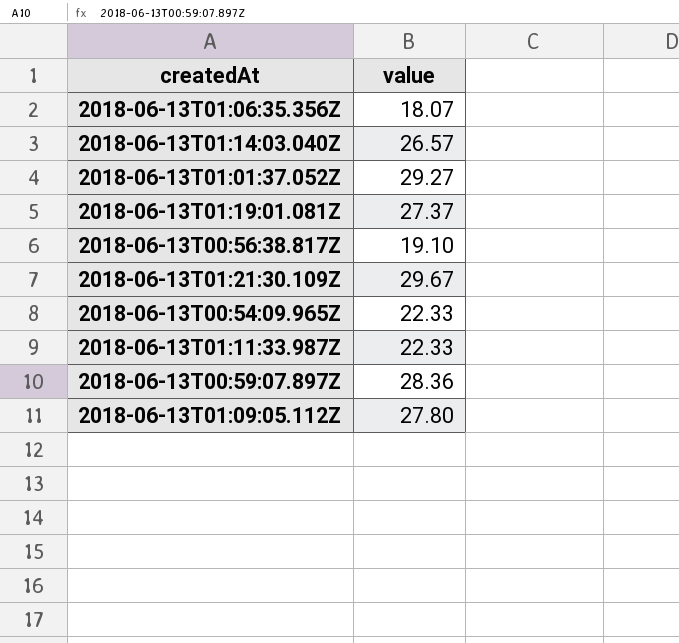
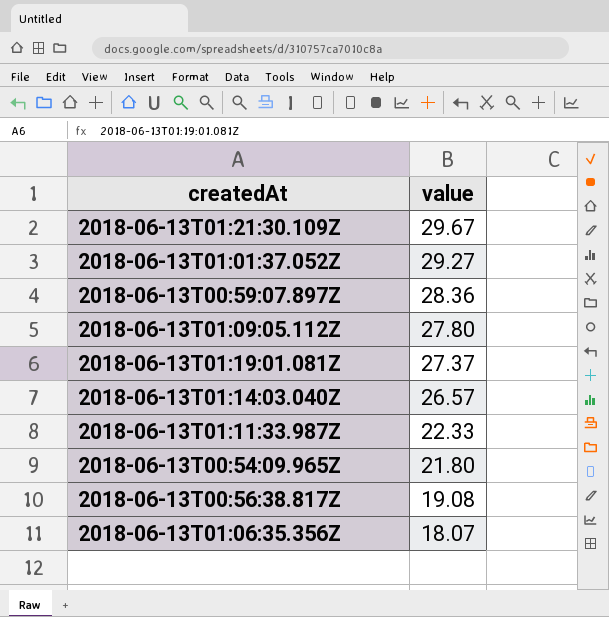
row order: none -> value descending
2018-06-13T00:54:09.965Z | value: 22.33 -> 21.80
2018-06-13T00:56:38.817Z | value: 19.10 -> 19.08

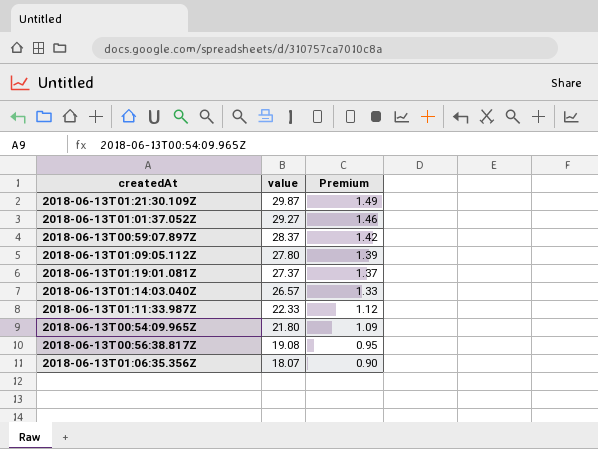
column Premium | formula: none -> [value] * 0.05
2018-06-13T01:21:30.109Z | value: 29.67 -> 29.87
2018-06-13T00:59:07.897Z | value: 28.36 -> 28.37

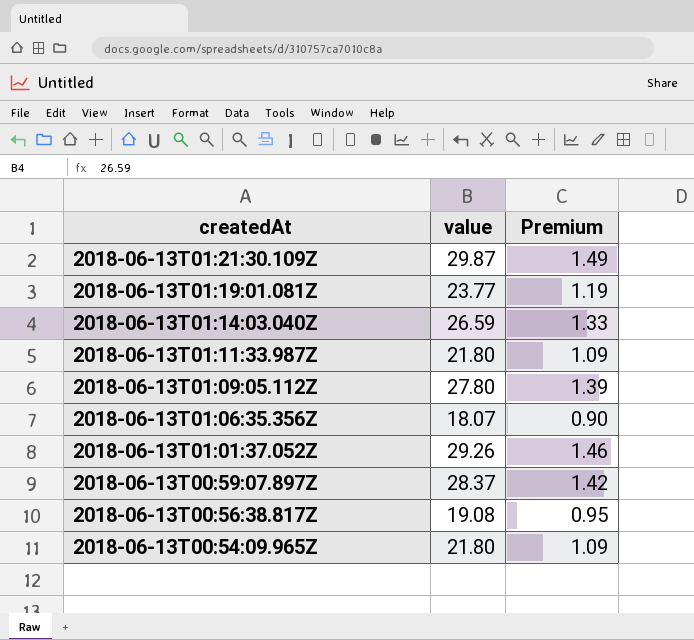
row order: value descending -> createdAt descending
2018-06-13T01:19:01.081Z | value: 27.37 -> 23.77
2018-06-13T01:19:01.081Z | Premium: 1.37 -> 1.19
2018-06-13T01:14:03.040Z | value: 26.57 -> 26.59
2018-06-13T01:11:33.987Z | value: 22.33 -> 21.80
2018-06-13T01:11:33.987Z | Premium: 1.12 -> 1.09
2018-06-13T01:01:37.052Z | value: 29.27 -> 29.26

